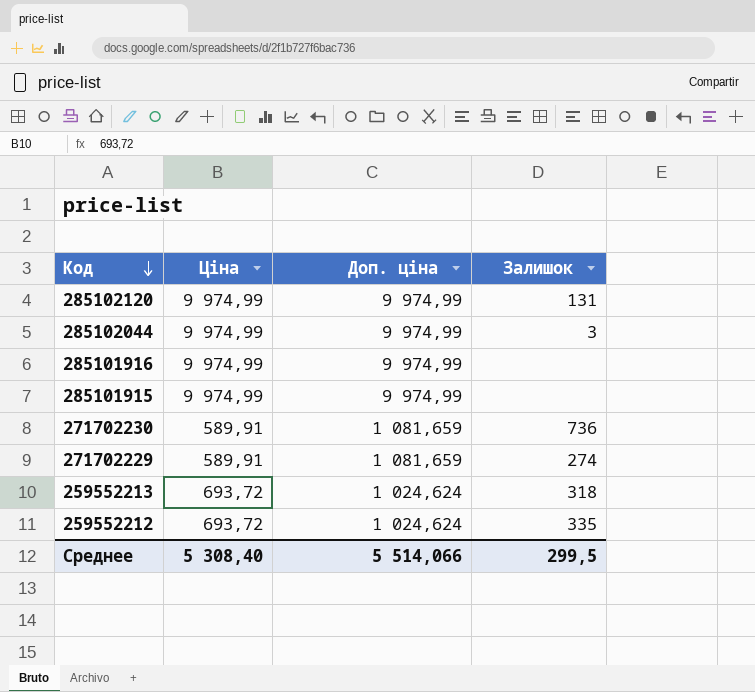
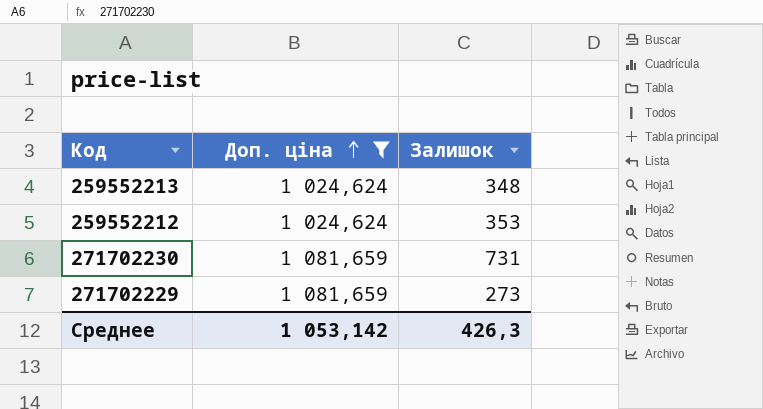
filter: none -> Доп. ціна != 9 974,99
row order: Код descending -> Доп. ціна ascending
column Ціна | position: 2 -> none
259552213 | Залишок: 318 -> 348
259552212 | Залишок: 335 -> 353
271702230 | Залишок: 736 -> 731
271702229 | Залишок: 274 -> 273
Среднее | Доп. ціна: 5 514,066 -> 1 053,142
Среднее | Залишок: 299,5 -> 426,3

